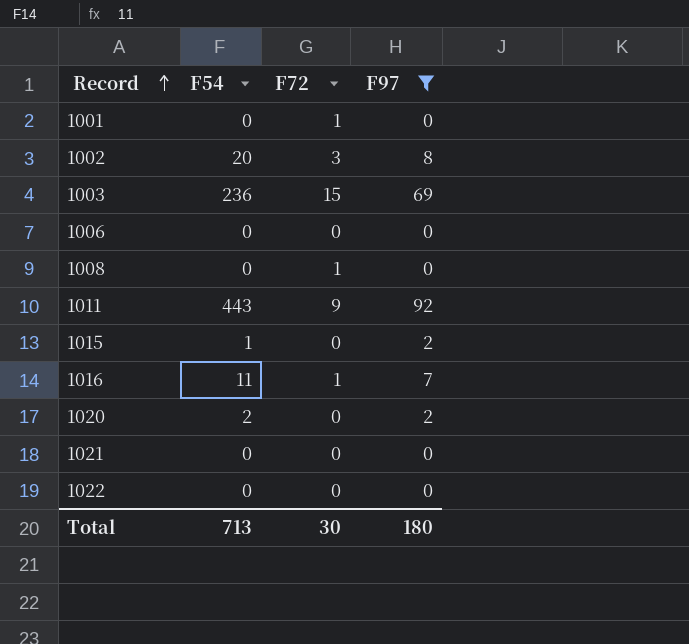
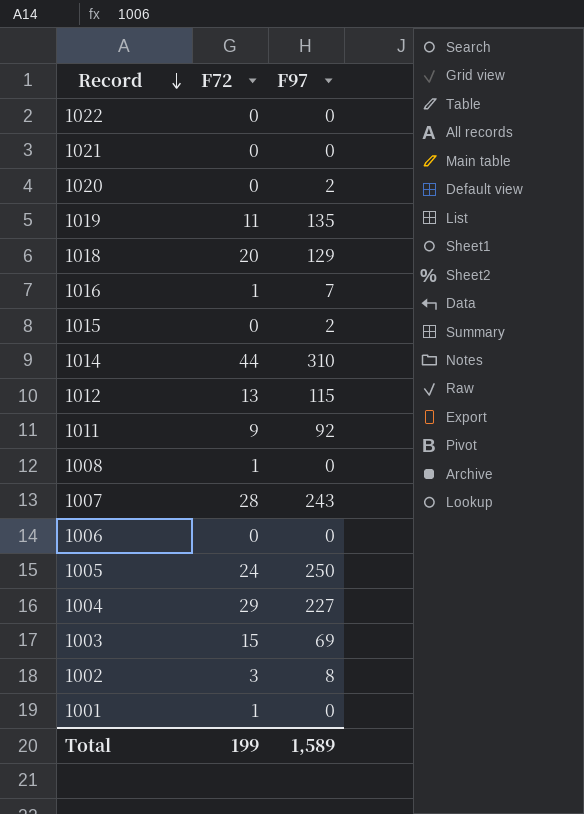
filter: F97 <= 92 -> none
row order: Record ascending -> Record descending
column F54 | position: 2 -> none
Total | F72: 30 -> 199
Total | F97: 180 -> 1,589

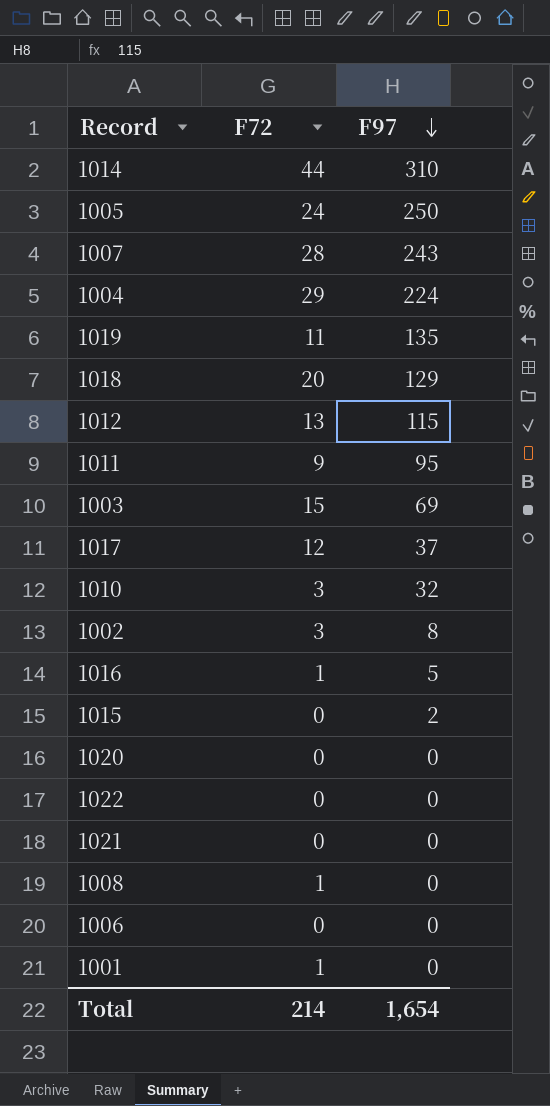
row order: Record descending -> F97 descending
1004 | F97: 227 -> 224
1011 | F97: 92 -> 95
row 1017: none -> 12 | 37
row 1010: none -> 3 | 32
1016 | F97: 7 -> 5
1020 | F97: 2 -> 0
Total | F72: 199 -> 214
Total | F97: 1,589 -> 1,654

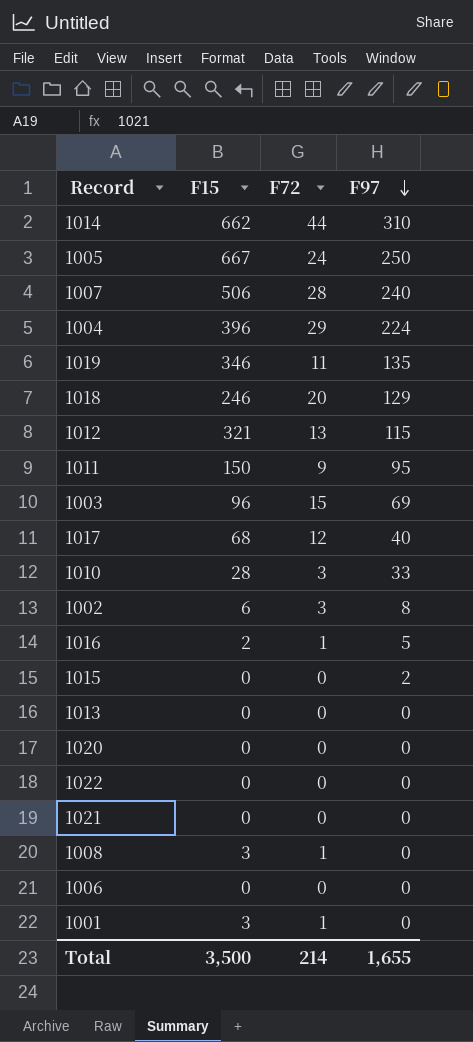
column F15 | position: none -> 2
1007 | F97: 243 -> 240
1017 | F97: 37 -> 40
1010 | F97: 32 -> 33
row 1013: none -> 0 | 0 | 0
Total | F97: 1,654 -> 1,655

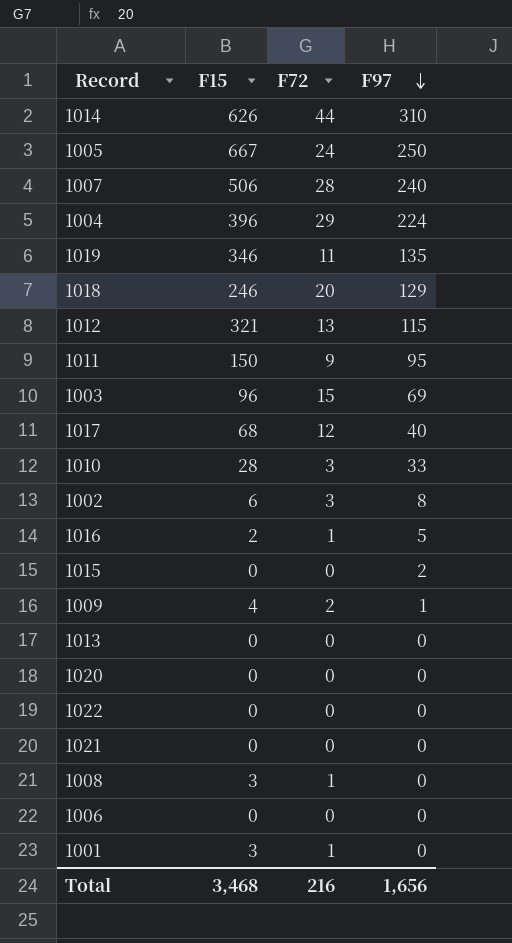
1014 | F15: 662 -> 626
row 1009: none -> 4 | 2 | 1
Total | F15: 3,500 -> 3,468
Total | F72: 214 -> 216
Total | F97: 1,655 -> 1,656

